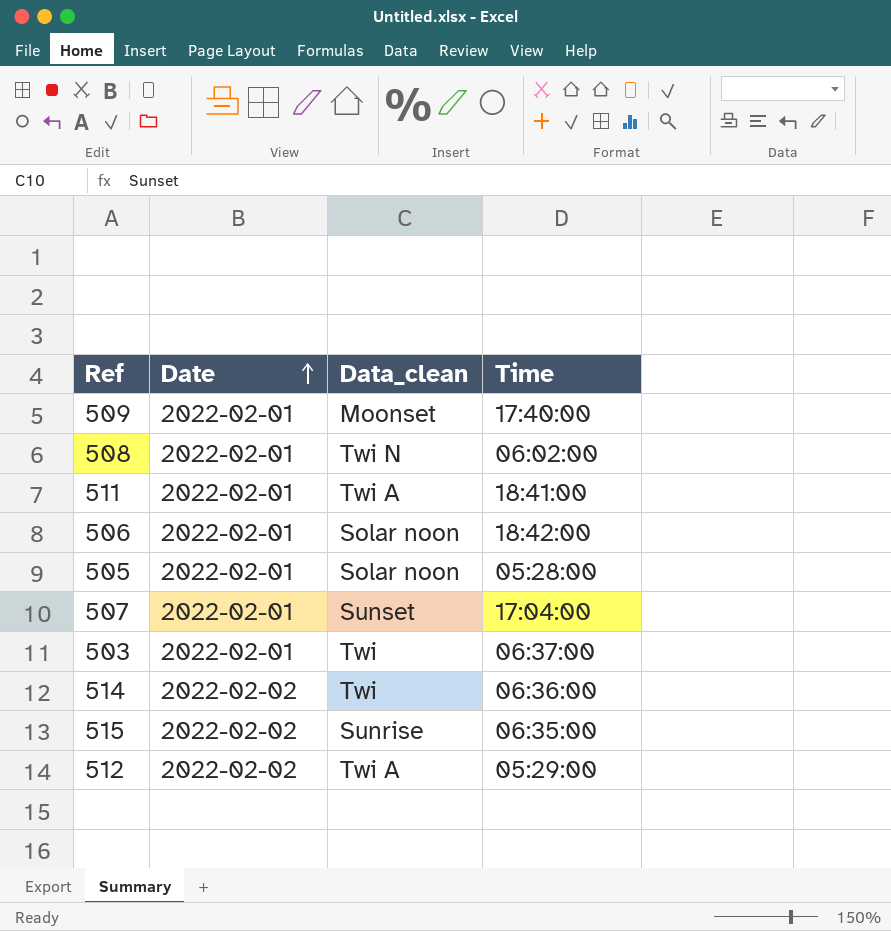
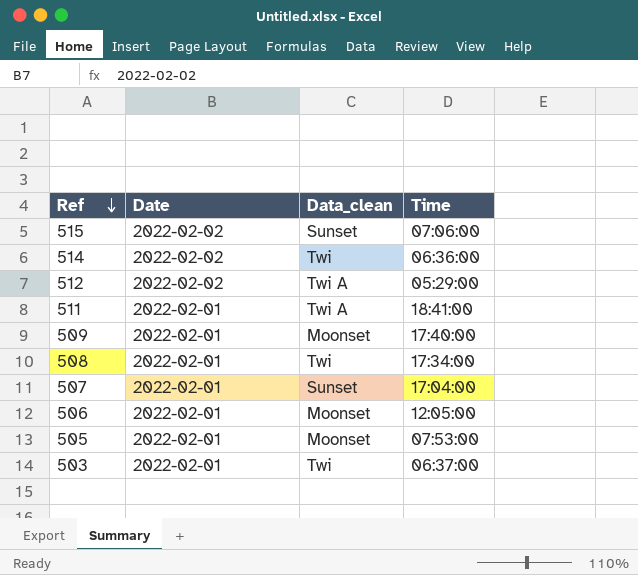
row order: Date ascending -> Ref descending
515 | Data_clean: Sunrise -> Sunset
515 | Time: 06:35:00 -> 07:06:00
508 | Data_clean: Twi N -> Twi
508 | Time: 06:02:00 -> 17:34:00
506 | Data_clean: Solar noon -> Moonset
506 | Time: 18:42:00 -> 12:05:00
505 | Data_clean: Solar noon -> Moonset
505 | Time: 05:28:00 -> 07:53:00

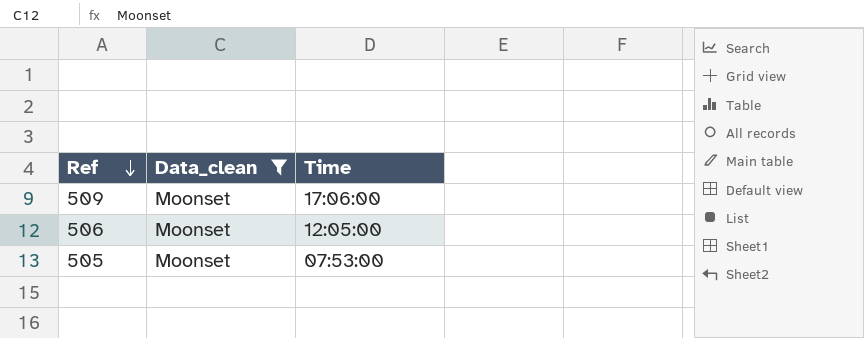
filter: none -> Data_clean = Moonset
column Date | position: 2 -> none
509 | Time: 17:40:00 -> 17:06:00

